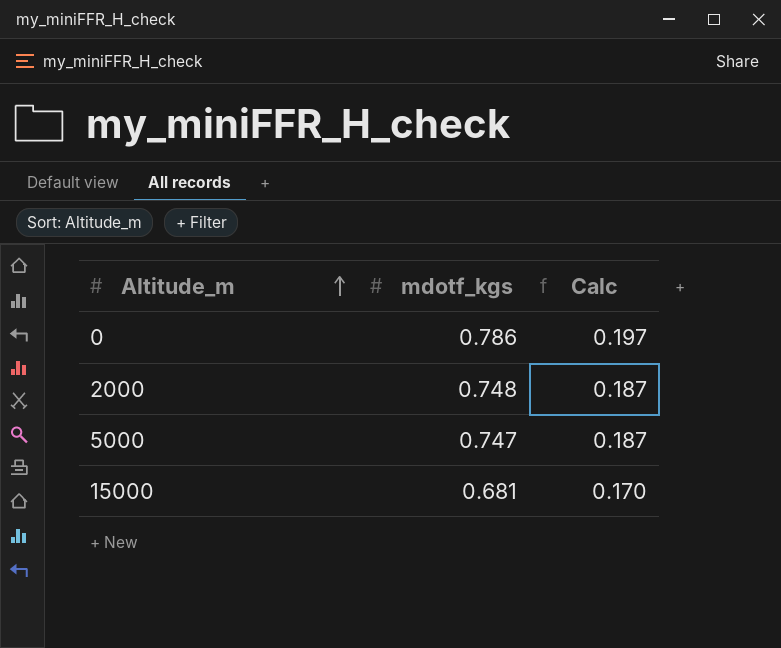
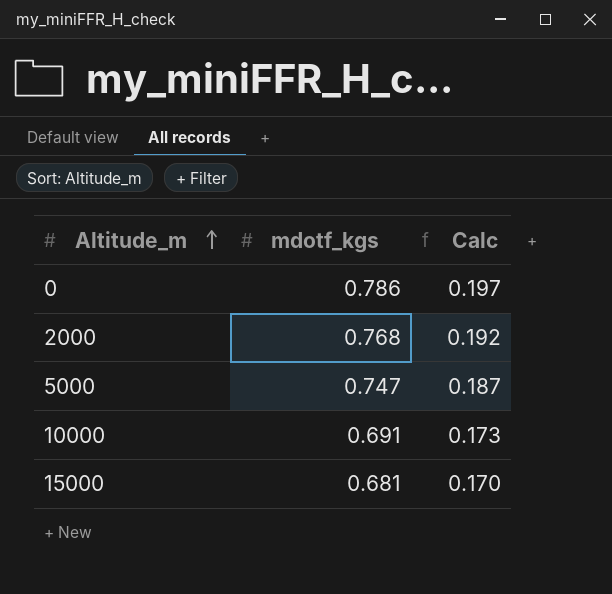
2000 | mdotf_kgs: 0.748 -> 0.768
2000 | Calc: 0.187 -> 0.192
row 10000: none -> 0.691 | 0.173

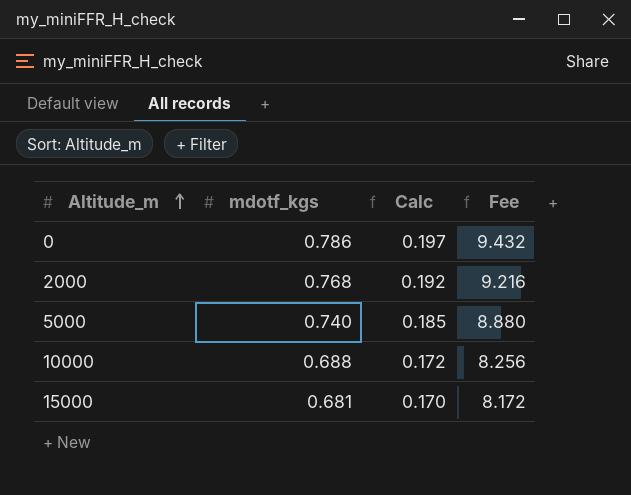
column Fee | formula: none -> [mdotf_kgs] * 12
5000 | mdotf_kgs: 0.747 -> 0.740
5000 | Calc: 0.187 -> 0.185
10000 | mdotf_kgs: 0.691 -> 0.688
10000 | Calc: 0.173 -> 0.172

